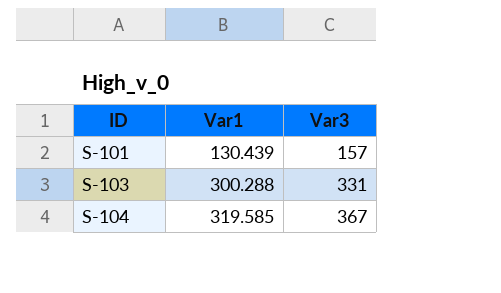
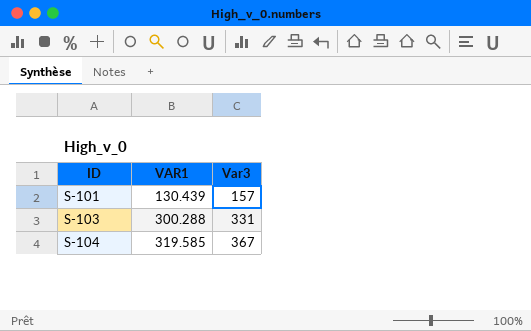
column name: Var1 -> VAR1

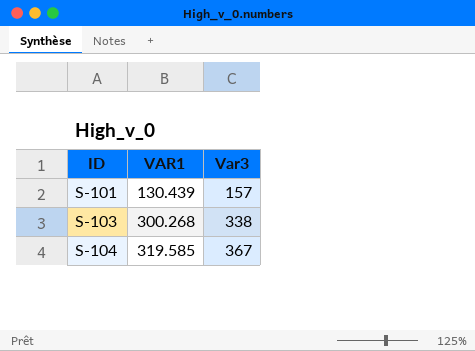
S-103 | VAR1: 300.288 -> 300.268
S-103 | Var3: 331 -> 338

